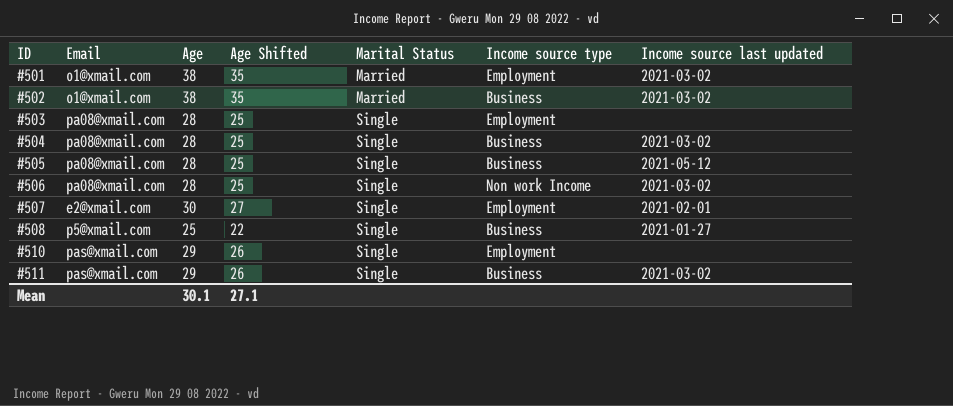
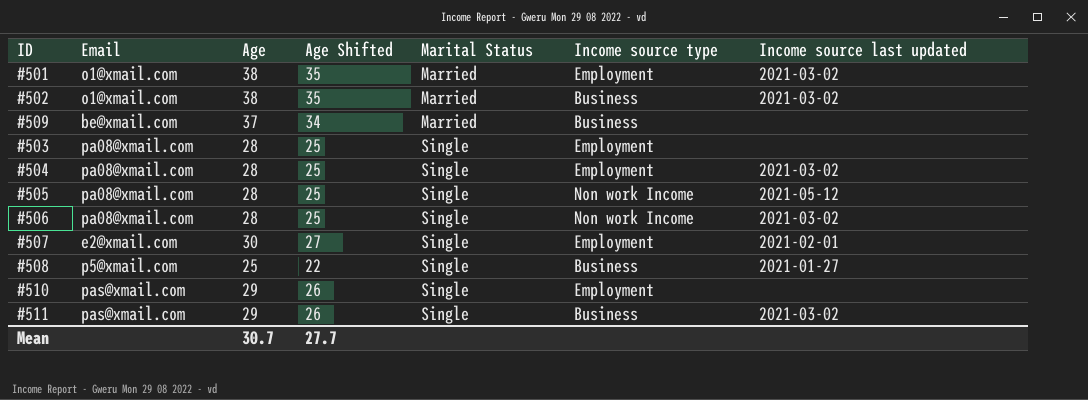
row #509: none -> be@xmail.com | 37 | 34 | Married | Business | none
#504 | Income source type: Business -> Employment
#505 | Income source type: Business -> Non work Income
Mean | Age: 30.1 -> 30.7
Mean | Age Shifted: 27.1 -> 27.7

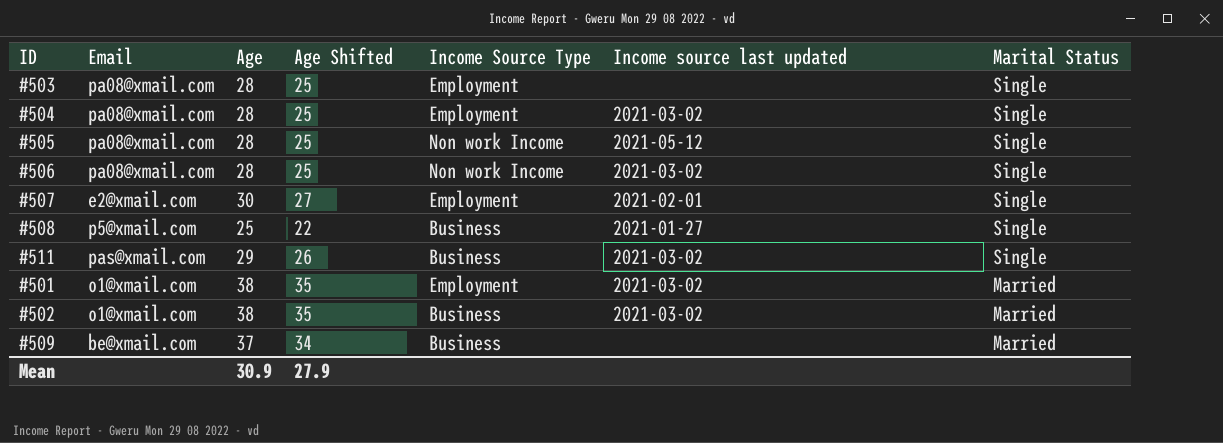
row order: Marital Status ascending -> Marital Status descending
column name: Income source type -> Income Source Type
column Marital Status | position: 5 -> 7
row #510: pas@xmail.com | 29 | 26 | Single | Employment | none -> none
Mean | Age: 30.7 -> 30.9
Mean | Age Shifted: 27.7 -> 27.9

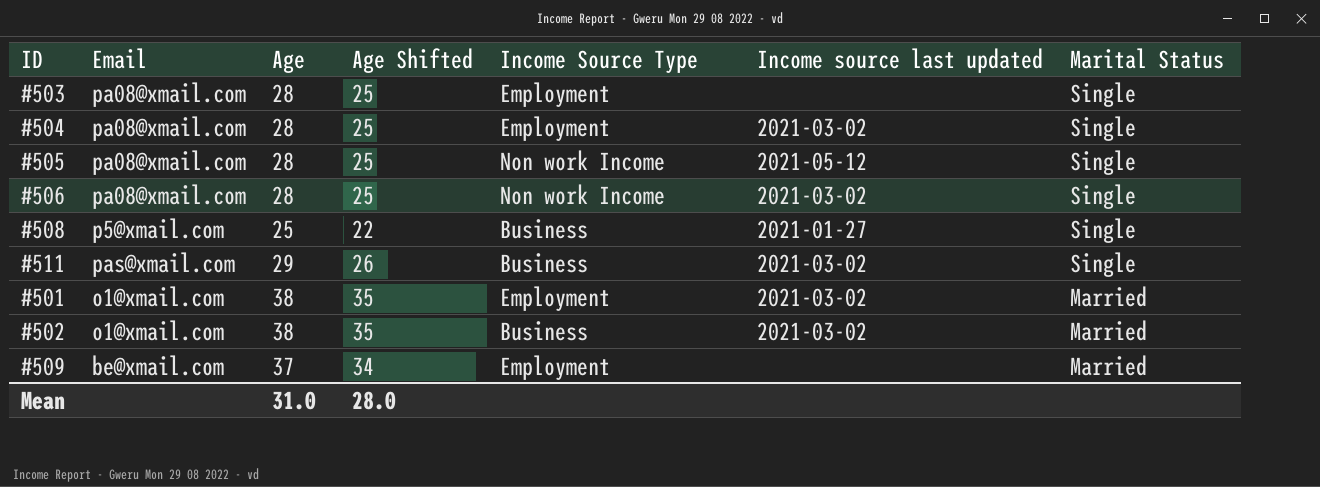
row #507: e2@xmail.com | 30 | 27 | Employment | 2021-02-01 | Single -> none
#509 | Income Source Type: Business -> Employment
Mean | Age: 30.9 -> 31.0
Mean | Age Shifted: 27.9 -> 28.0

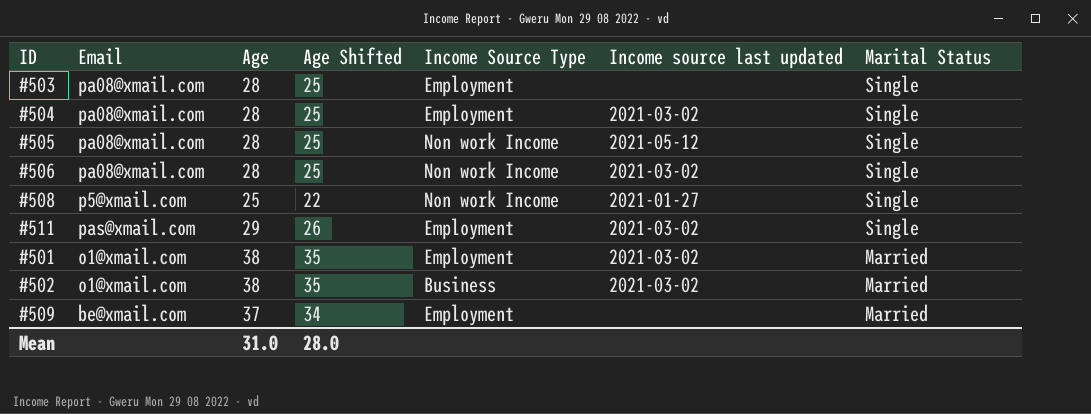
#508 | Income Source Type: Business -> Non work Income
#511 | Income Source Type: Business -> Employment

